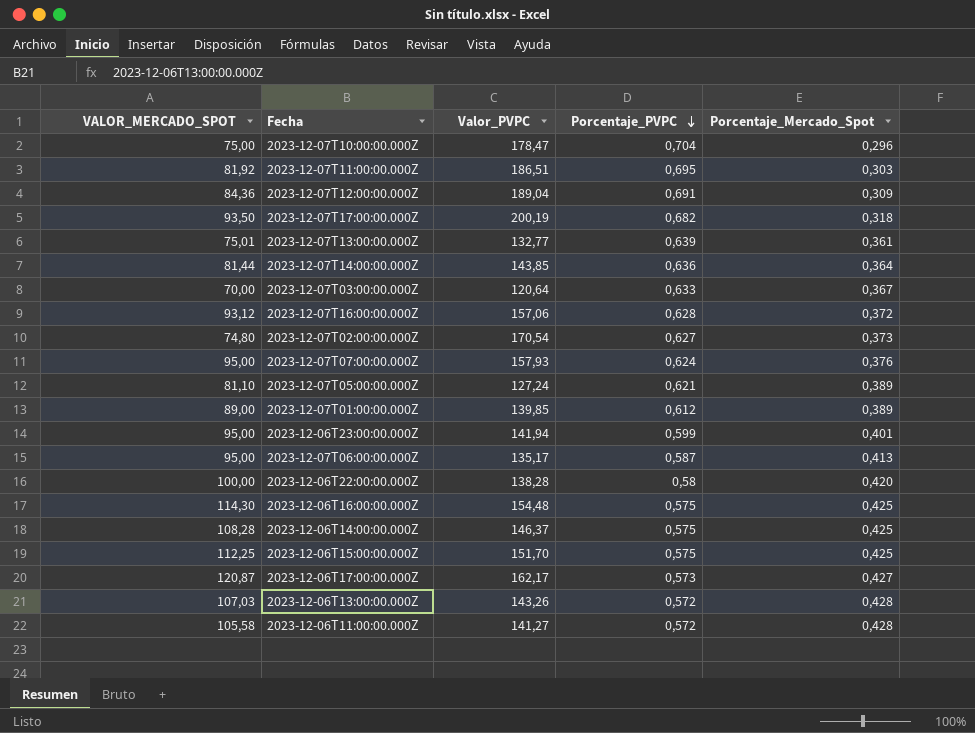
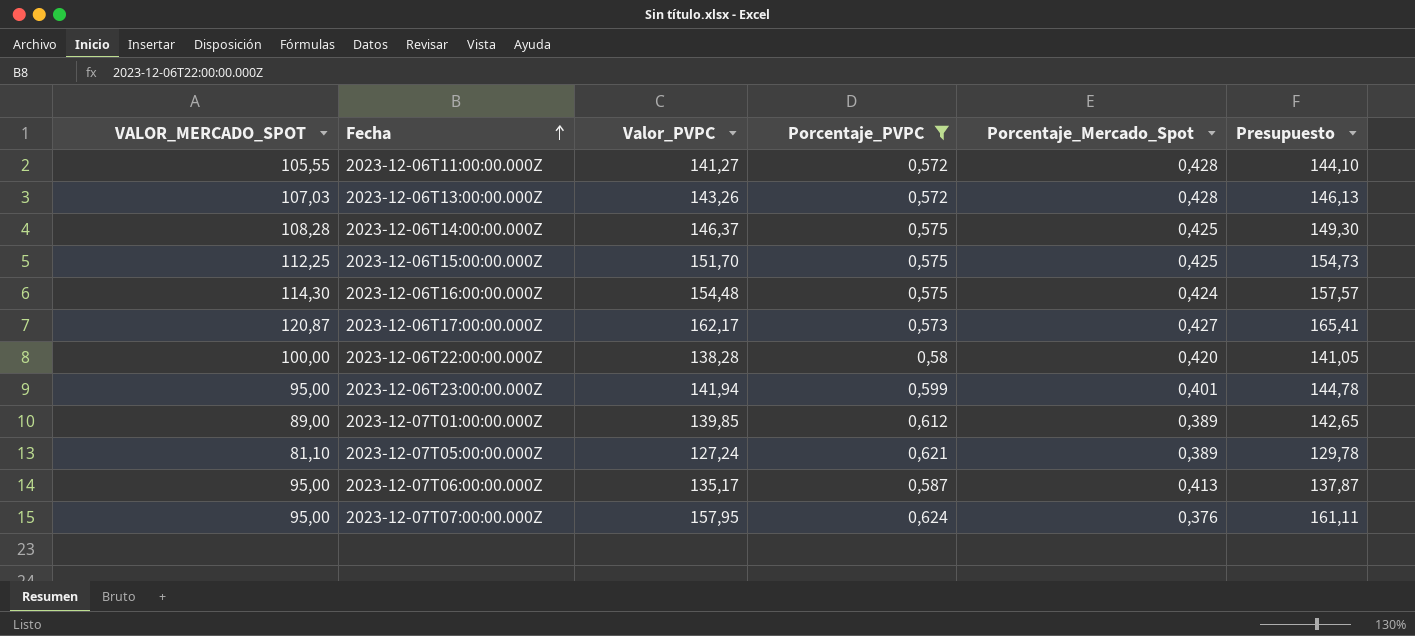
filter: none -> Porcentaje_PVPC <= 0,624
row order: Porcentaje_PVPC descending -> Fecha ascending
column Presupuesto | formula: none -> [Valor_PVPC] * 1,02
2023-12-06T11:00:00.000Z | VALOR_MERCADO_SPOT: 105,58 -> 105,55
2023-12-06T16:00:00.000Z | Porcentaje_Mercado_Spot: 0,425 -> 0,424
2023-12-07T07:00:00.000Z | Valor_PVPC: 157,93 -> 157,95

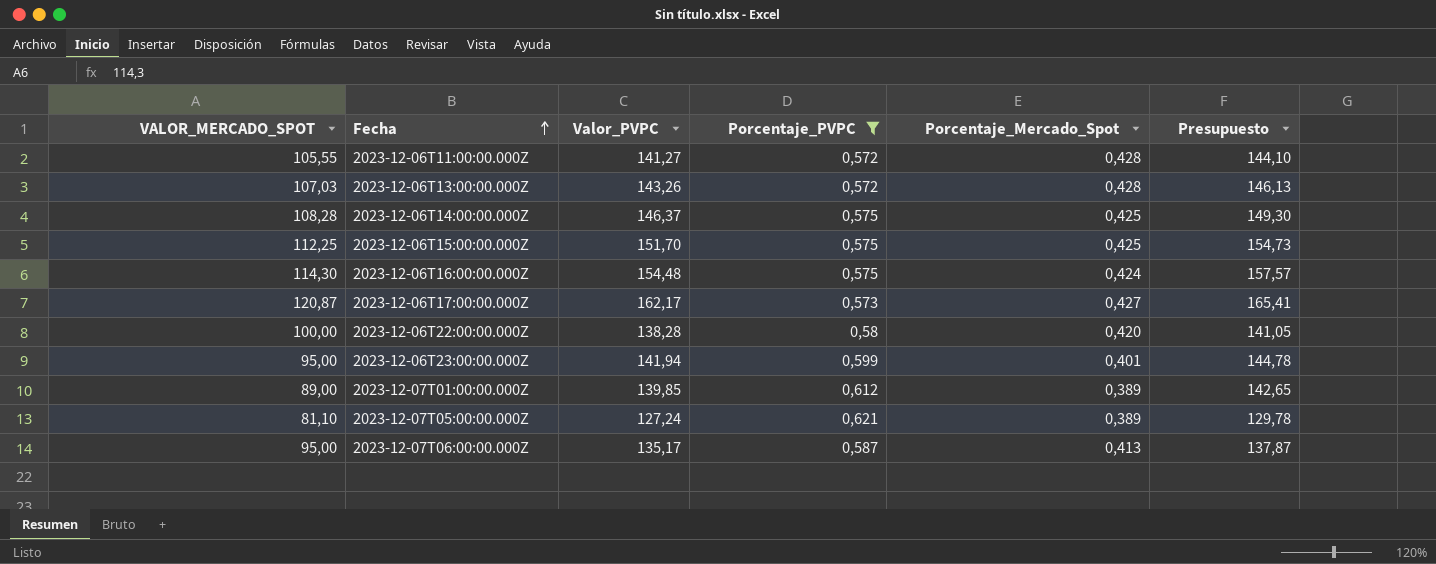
row 2023-12-07T07:00:00.000Z: 95,00 | 157,95 | 0,624 | 0,376 | 161,11 -> none

